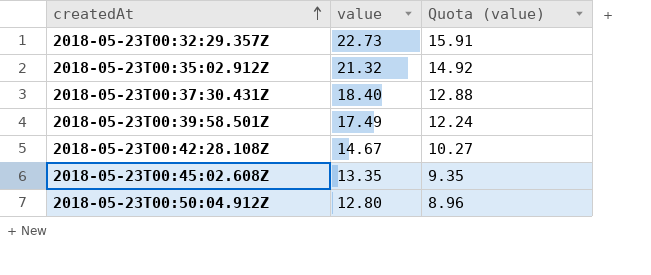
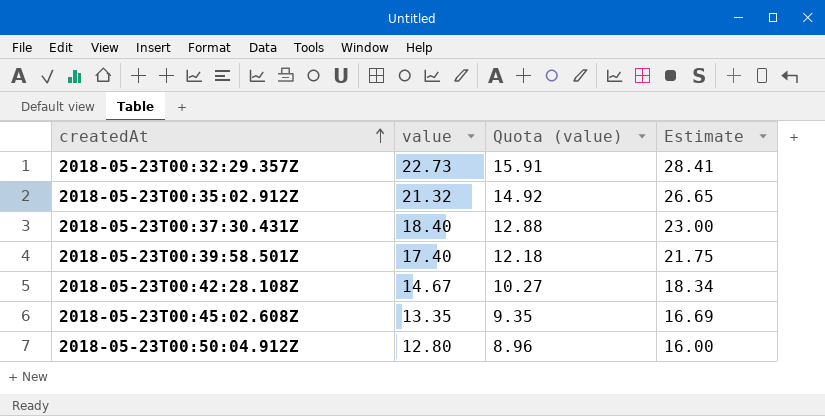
column Estimate | formula: none -> [value] * 1.25
2018-05-23T00:39:58.501Z | value: 17.49 -> 17.40
2018-05-23T00:39:58.501Z | Quota (value): 12.24 -> 12.18

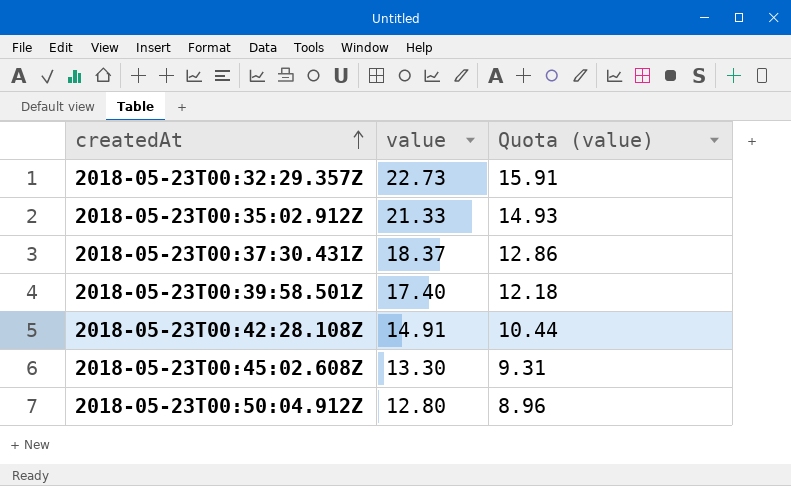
column Estimate | formula: [value] * 1.25 -> none
2018-05-23T00:35:02.912Z | value: 21.32 -> 21.33
2018-05-23T00:35:02.912Z | Quota (value): 14.92 -> 14.93
2018-05-23T00:37:30.431Z | value: 18.40 -> 18.37
2018-05-23T00:37:30.431Z | Quota (value): 12.88 -> 12.86
2018-05-23T00:42:28.108Z | value: 14.67 -> 14.91
2018-05-23T00:42:28.108Z | Quota (value): 10.27 -> 10.44
2018-05-23T00:45:02.608Z | value: 13.35 -> 13.30
2018-05-23T00:45:02.608Z | Quota (value): 9.35 -> 9.31

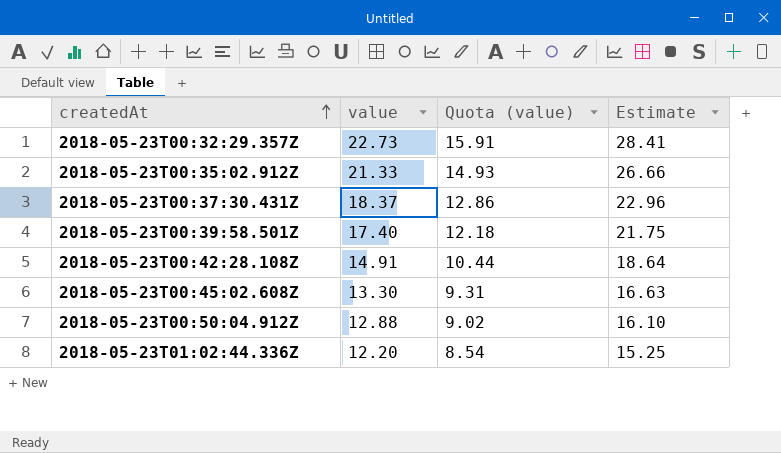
column Estimate | formula: none -> [value] * 1.25
2018-05-23T00:50:04.912Z | value: 12.80 -> 12.88
2018-05-23T00:50:04.912Z | Quota (value): 8.96 -> 9.02
row 2018-05-23T01:02:44.336Z: none -> 12.20 | 8.54 | 15.25

